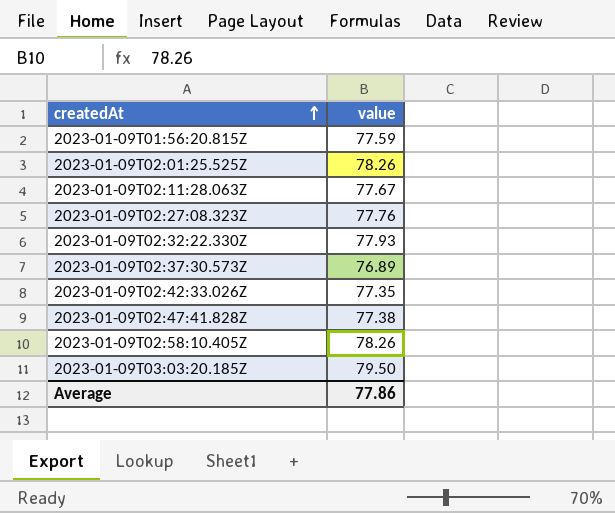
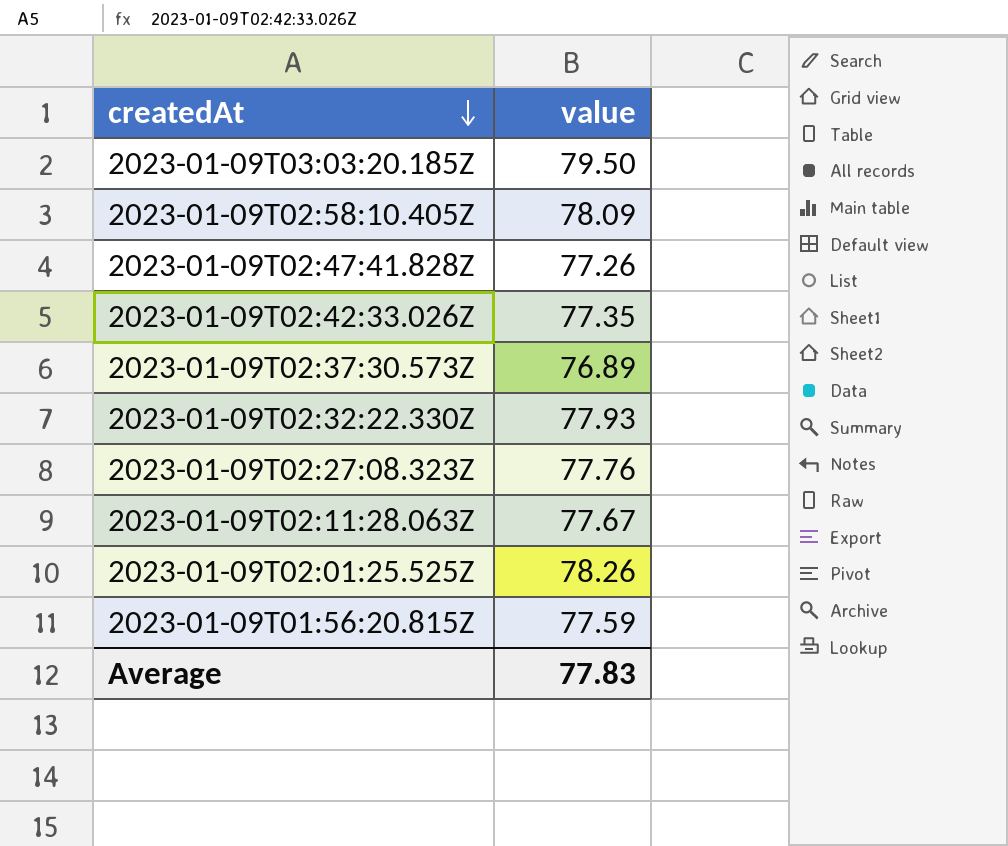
row order: createdAt ascending -> createdAt descending
2023-01-09T02:58:10.405Z | value: 78.26 -> 78.09
2023-01-09T02:47:41.828Z | value: 77.38 -> 77.26
Average | value: 77.86 -> 77.83

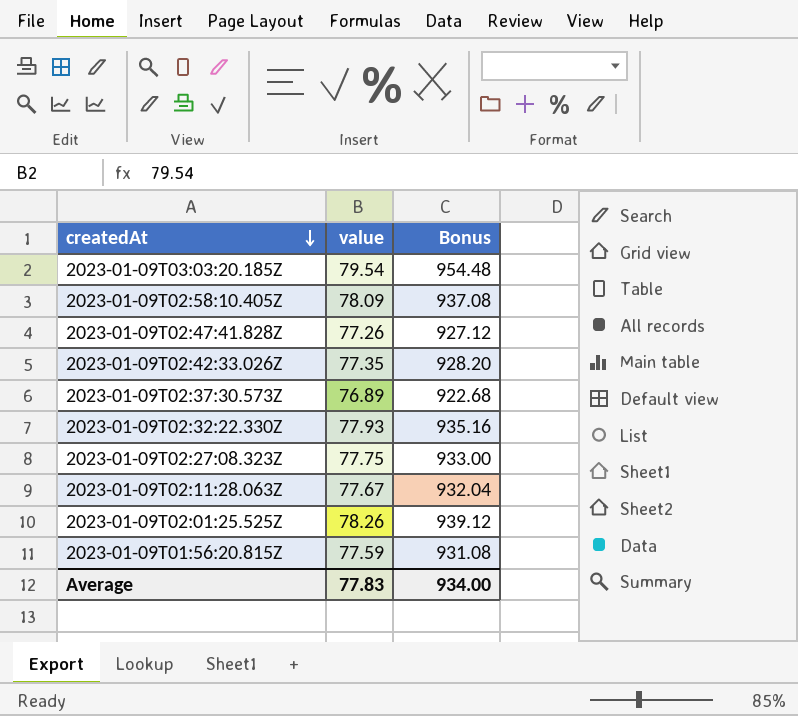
column Bonus | formula: none -> [value] * 12
2023-01-09T03:03:20.185Z | value: 79.50 -> 79.54
2023-01-09T02:27:08.323Z | value: 77.76 -> 77.75

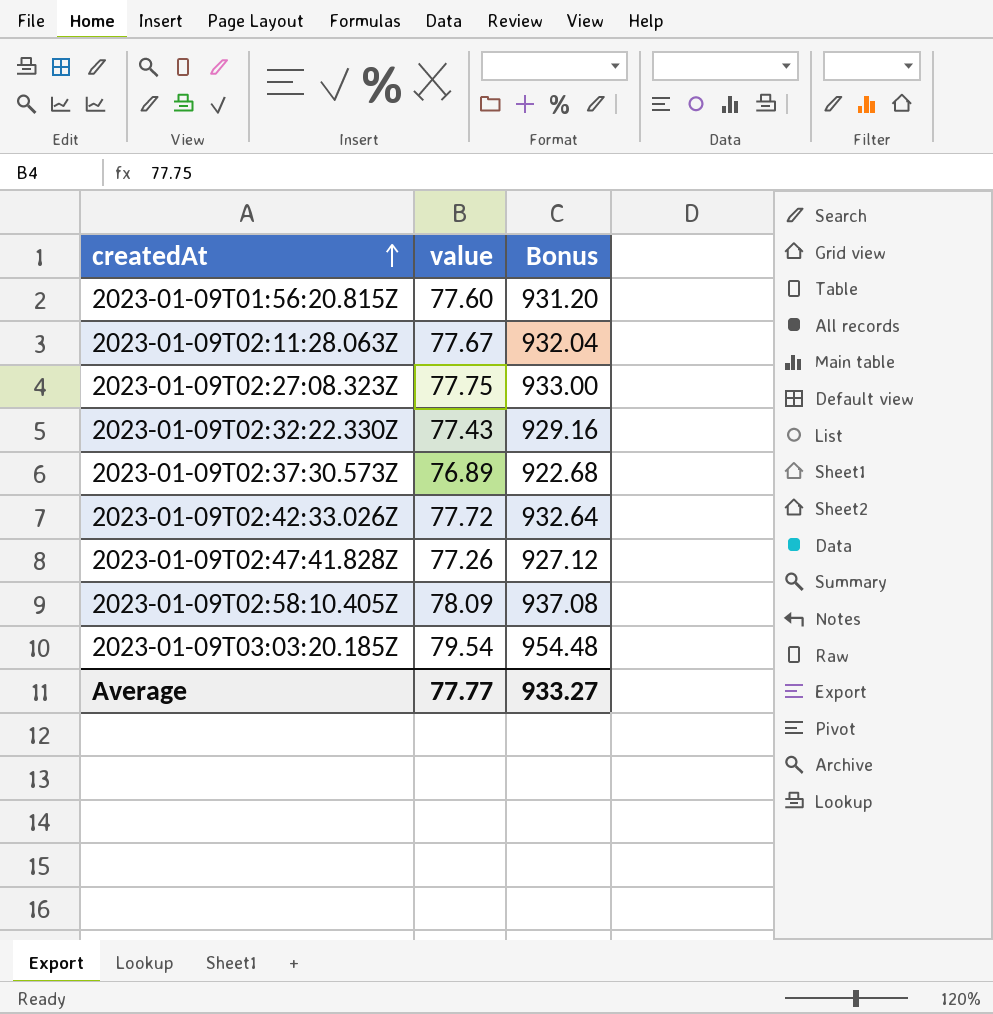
row order: createdAt descending -> createdAt ascending
row 2023-01-09T02:01:25.525Z: 78.26 | 939.12 -> none
2023-01-09T01:56:20.815Z | value: 77.59 -> 77.60
2023-01-09T01:56:20.815Z | Bonus: 931.08 -> 931.20
2023-01-09T02:32:22.330Z | value: 77.93 -> 77.43
2023-01-09T02:32:22.330Z | Bonus: 935.16 -> 929.16
2023-01-09T02:42:33.026Z | value: 77.35 -> 77.72
2023-01-09T02:42:33.026Z | Bonus: 928.20 -> 932.64
Average | value: 77.83 -> 77.77
Average | Bonus: 934.00 -> 933.27

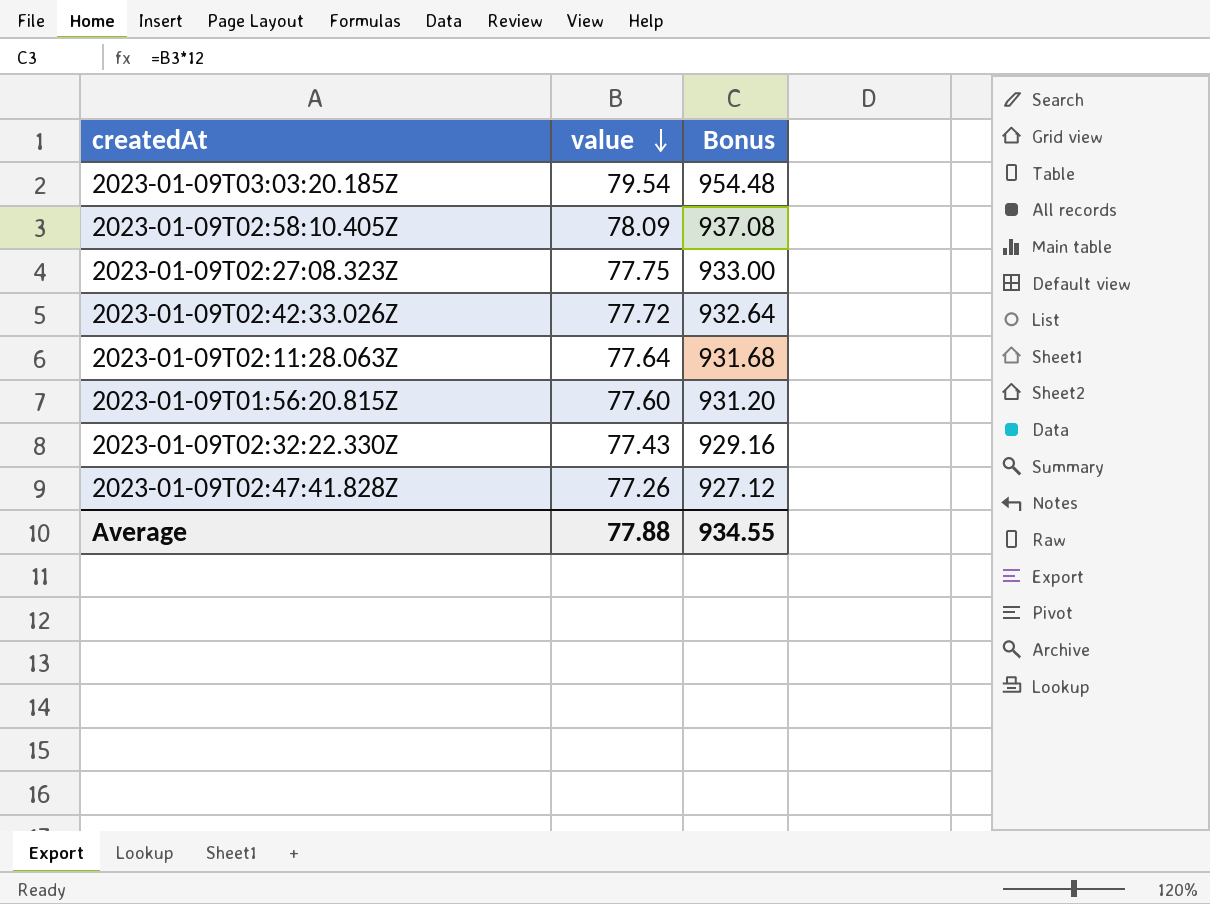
row order: createdAt ascending -> value descending
row 2023-01-09T02:37:30.573Z: 76.89 | 922.68 -> none
2023-01-09T02:11:28.063Z | value: 77.67 -> 77.64
2023-01-09T02:11:28.063Z | Bonus: 932.04 -> 931.68
Average | value: 77.77 -> 77.88
Average | Bonus: 933.27 -> 934.55

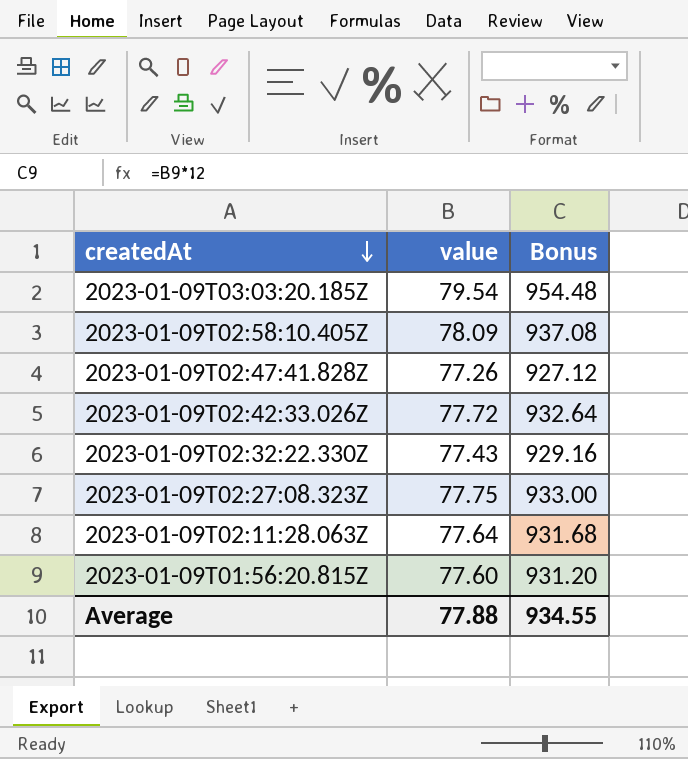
row order: value descending -> createdAt descending

